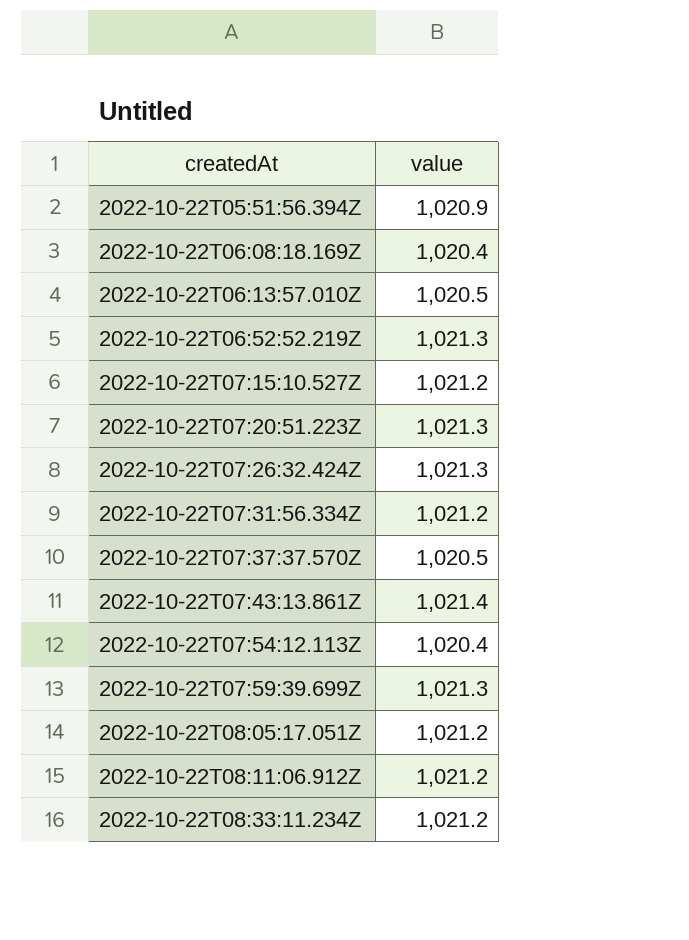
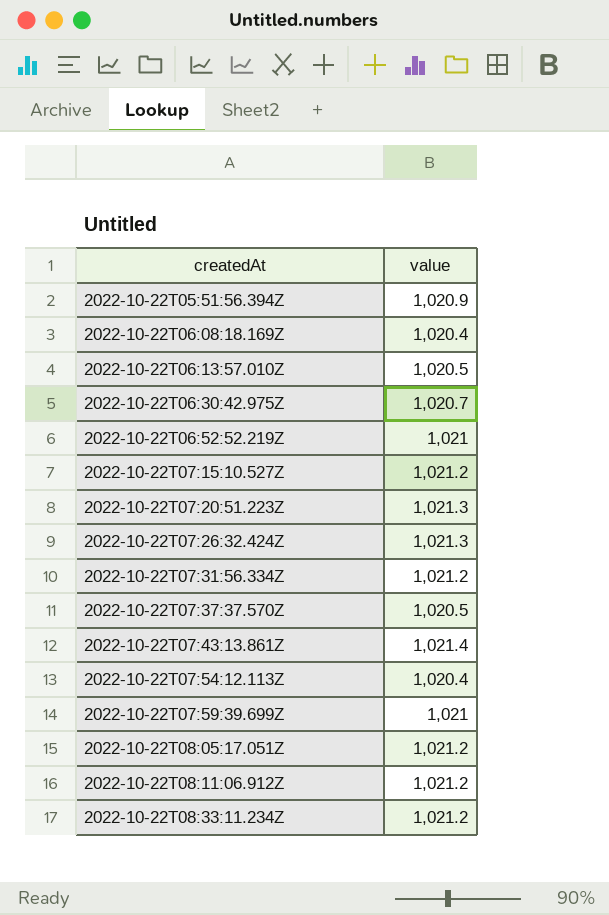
row 2022-10-22T06:30:42.975Z: none -> 1,020.7
2022-10-22T06:52:52.219Z | value: 1,021.3 -> 1,021
2022-10-22T07:59:39.699Z | value: 1,021.3 -> 1,021

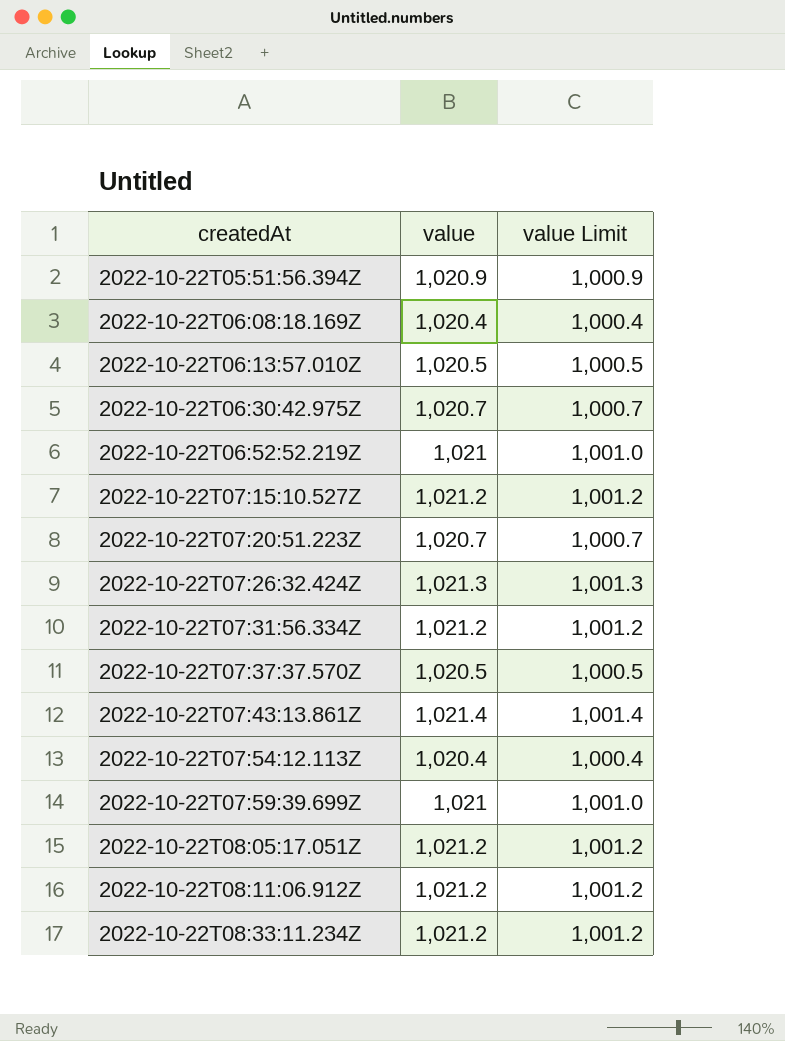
column value Limit | formula: none -> [value] - 20
2022-10-22T07:20:51.223Z | value: 1,021.3 -> 1,020.7

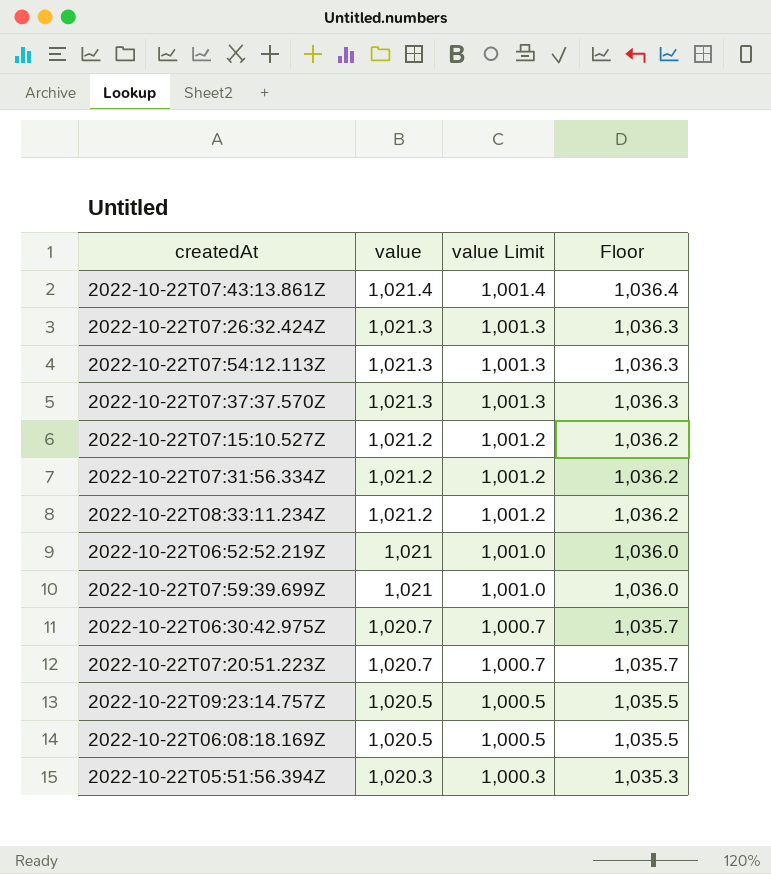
row order: createdAt ascending -> value descending
column Floor | formula: none -> [value] + 15
row 2022-10-22T06:13:57.010Z: 1,020.5 | 1,000.5 -> none
row 2022-10-22T08:05:17.051Z: 1,021.2 | 1,001.2 -> none
row 2022-10-22T08:11:06.912Z: 1,021.2 | 1,001.2 -> none
2022-10-22T07:54:12.113Z | value: 1,020.4 -> 1,021.3
2022-10-22T07:54:12.113Z | value Limit: 1,000.4 -> 1,001.3
2022-10-22T07:37:37.570Z | value: 1,020.5 -> 1,021.3
2022-10-22T07:37:37.570Z | value Limit: 1,000.5 -> 1,001.3
row 2022-10-22T09:23:14.757Z: none -> 1,020.5 | 1,000.5 | 1,035.5
2022-10-22T06:08:18.169Z | value: 1,020.4 -> 1,020.5
2022-10-22T06:08:18.169Z | value Limit: 1,000.4 -> 1,000.5
2022-10-22T05:51:56.394Z | value: 1,020.9 -> 1,020.3
2022-10-22T05:51:56.394Z | value Limit: 1,000.9 -> 1,000.3

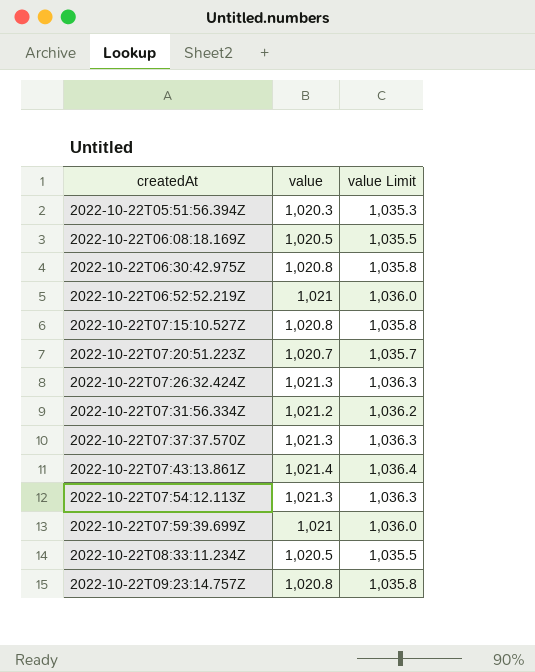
row order: value descending -> createdAt ascending
column Floor | formula: [value] + 15 -> none
column value Limit | formula: [value] - 20 -> [value] + 15
2022-10-22T06:30:42.975Z | value: 1,020.7 -> 1,020.8
2022-10-22T07:15:10.527Z | value: 1,021.2 -> 1,020.8
2022-10-22T08:33:11.234Z | value: 1,021.2 -> 1,020.5
2022-10-22T09:23:14.757Z | value: 1,020.5 -> 1,020.8

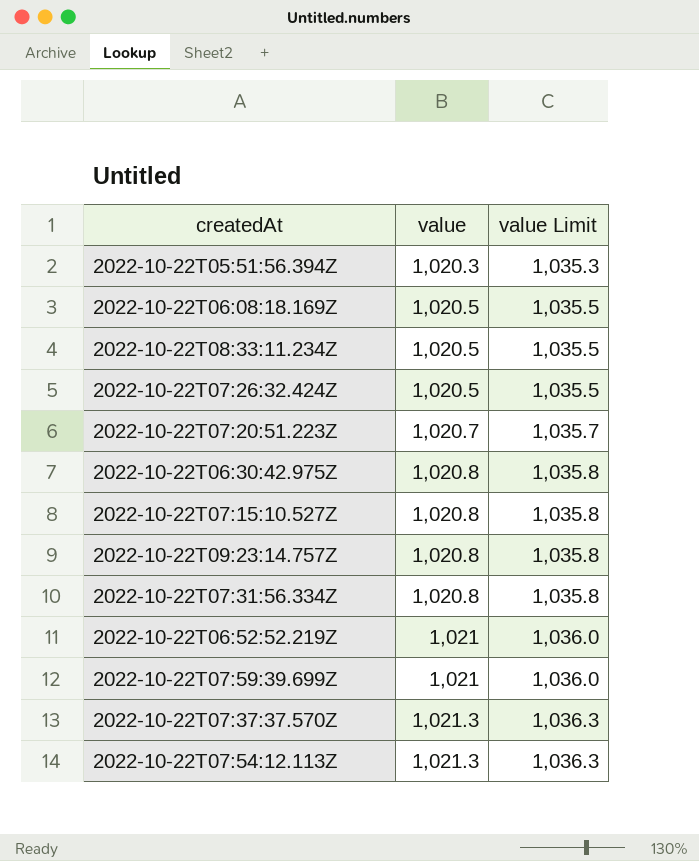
row order: createdAt ascending -> value ascending
row 2022-10-22T07:43:13.861Z: 1,021.4 | 1,036.4 -> none
2022-10-22T07:26:32.424Z | value: 1,021.3 -> 1,020.5
2022-10-22T07:26:32.424Z | value Limit: 1,036.3 -> 1,035.5
2022-10-22T07:31:56.334Z | value: 1,021.2 -> 1,020.8
2022-10-22T07:31:56.334Z | value Limit: 1,036.2 -> 1,035.8

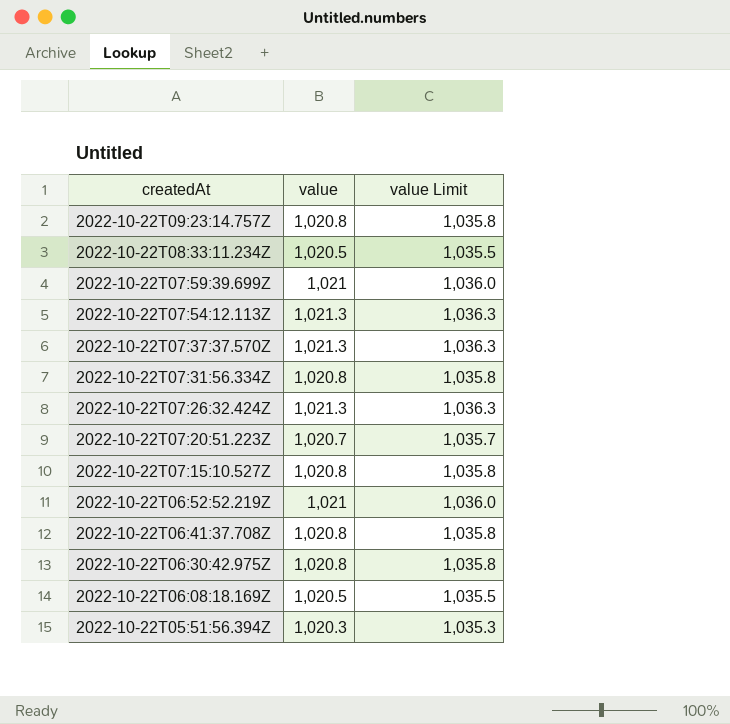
row order: value ascending -> createdAt descending
2022-10-22T07:26:32.424Z | value: 1,020.5 -> 1,021.3
2022-10-22T07:26:32.424Z | value Limit: 1,035.5 -> 1,036.3
row 2022-10-22T06:41:37.708Z: none -> 1,020.8 | 1,035.8

